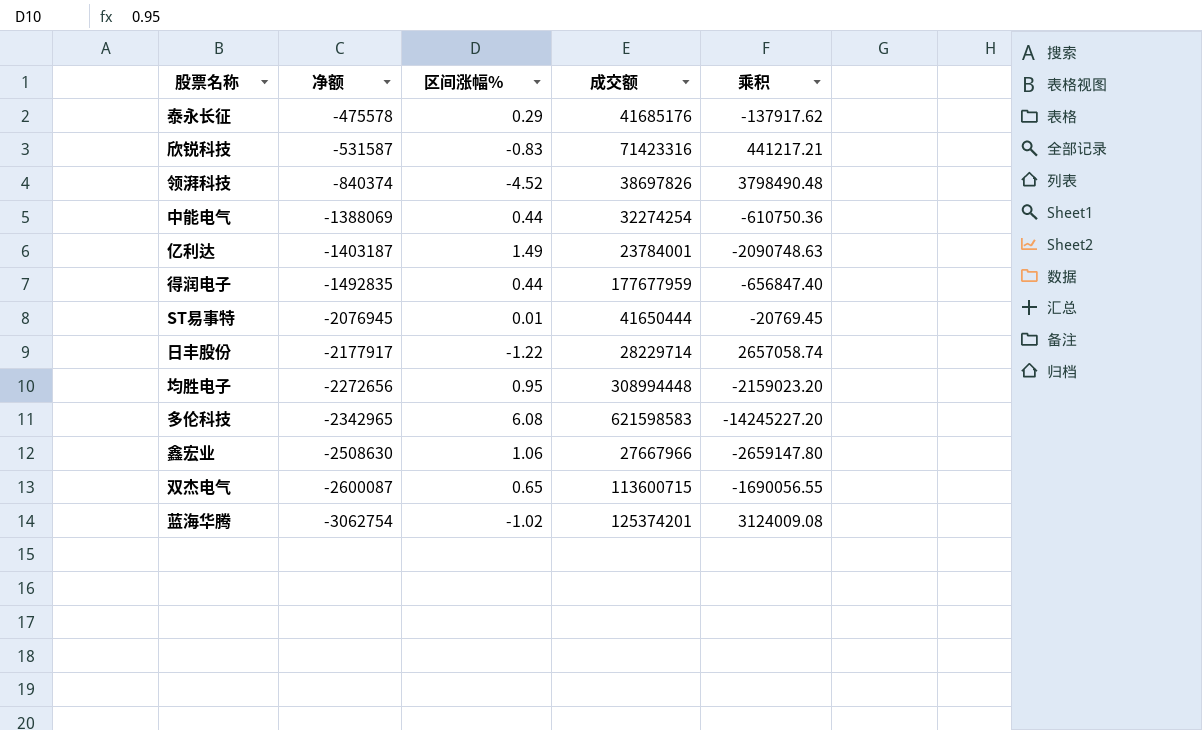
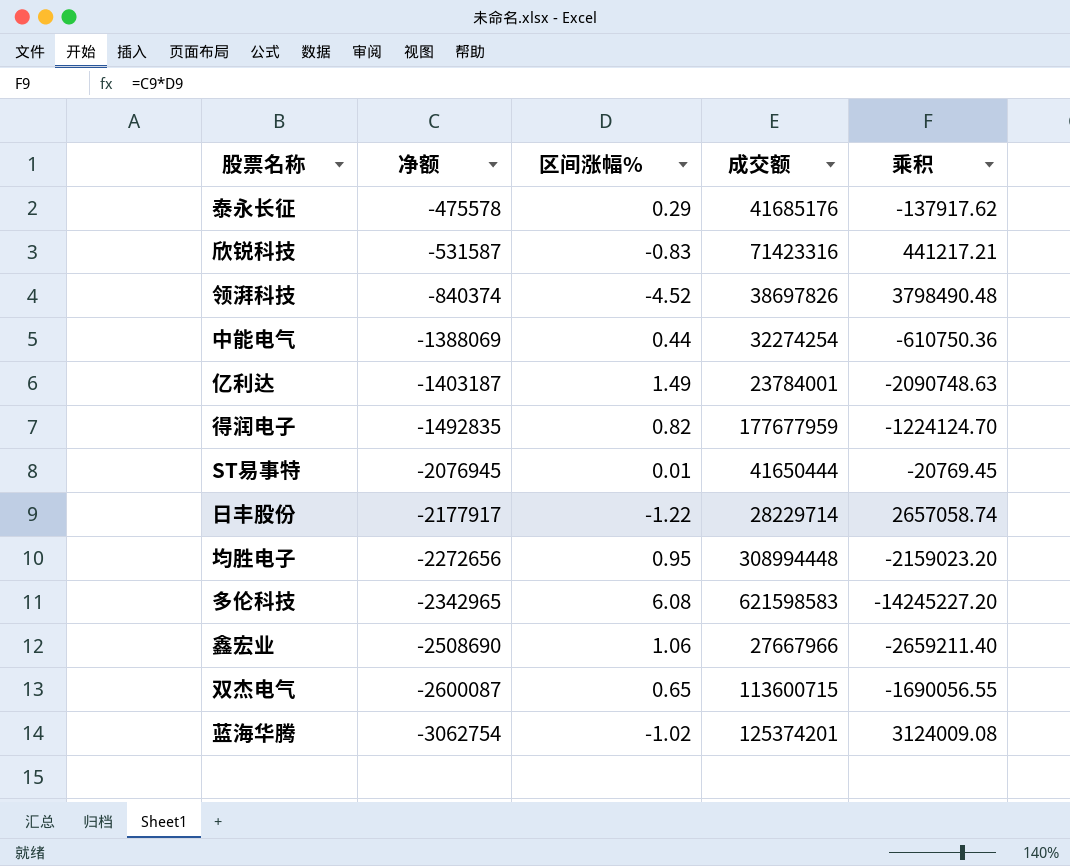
得润电子 | 区间涨幅%: 0.44 -> 0.82
得润电子 | 乘积: -656847.40 -> -1224124.70
鑫宏业 | 净额: -2508630 -> -2508690
鑫宏业 | 乘积: -2659147.80 -> -2659211.40

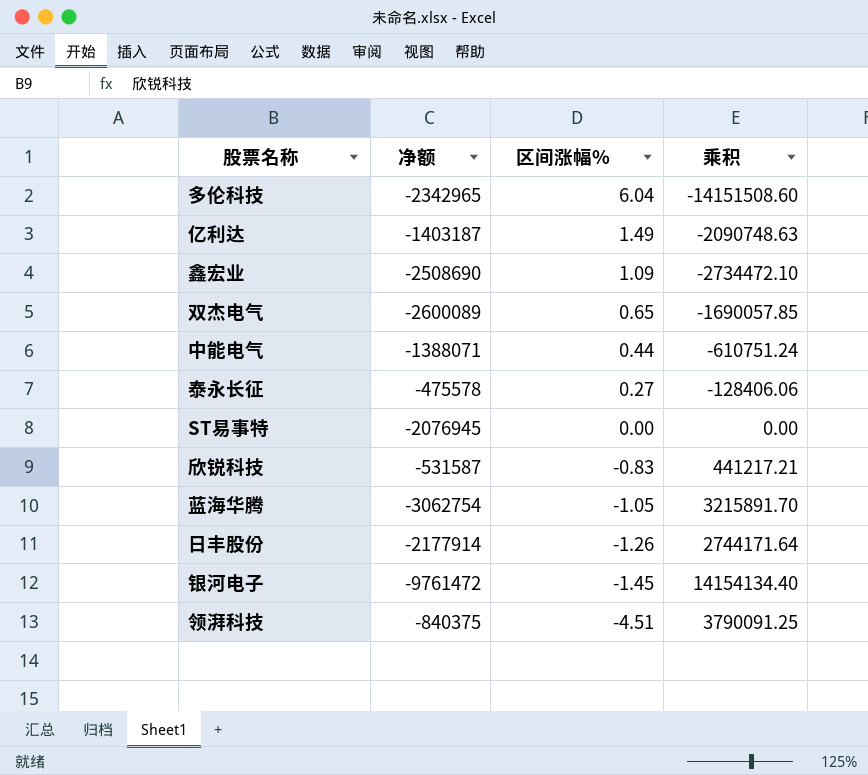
row order: 净额 descending -> 区间涨幅% descending
column 成交额 | position: 4 -> none
row 得润电子: -1492835 | 0.82 | 177677959 | -1224124.70 -> none
row 均胜电子: -2272656 | 0.95 | 308994448 | -2159023.20 -> none
多伦科技 | 区间涨幅%: 6.08 -> 6.04
多伦科技 | 乘积: -14245227.20 -> -14151508.60
鑫宏业 | 区间涨幅%: 1.06 -> 1.09
鑫宏业 | 乘积: -2659211.40 -> -2734472.10
双杰电气 | 净额: -2600087 -> -2600089
双杰电气 | 乘积: -1690056.55 -> -1690057.85
中能电气 | 净额: -1388069 -> -1388071
中能电气 | 乘积: -610750.36 -> -610751.24
泰永长征 | 区间涨幅%: 0.29 -> 0.27
泰永长征 | 乘积: -137917.62 -> -128406.06
ST易事特 | 区间涨幅%: 0.01 -> 0.00
ST易事特 | 乘积: -20769.45 -> 0.00
蓝海华腾 | 区间涨幅%: -1.02 -> -1.05
蓝海华腾 | 乘积: 3124009.08 -> 3215891.70
日丰股份 | 净额: -2177917 -> -2177914
日丰股份 | 区间涨幅%: -1.22 -> -1.26
日丰股份 | 乘积: 2657058.74 -> 2744171.64
row 银河电子: none -> -9761472 | -1.45 | 14154134.40
领湃科技 | 净额: -840374 -> -840375
领湃科技 | 区间涨幅%: -4.52 -> -4.51
领湃科技 | 乘积: 3798490.48 -> 3790091.25

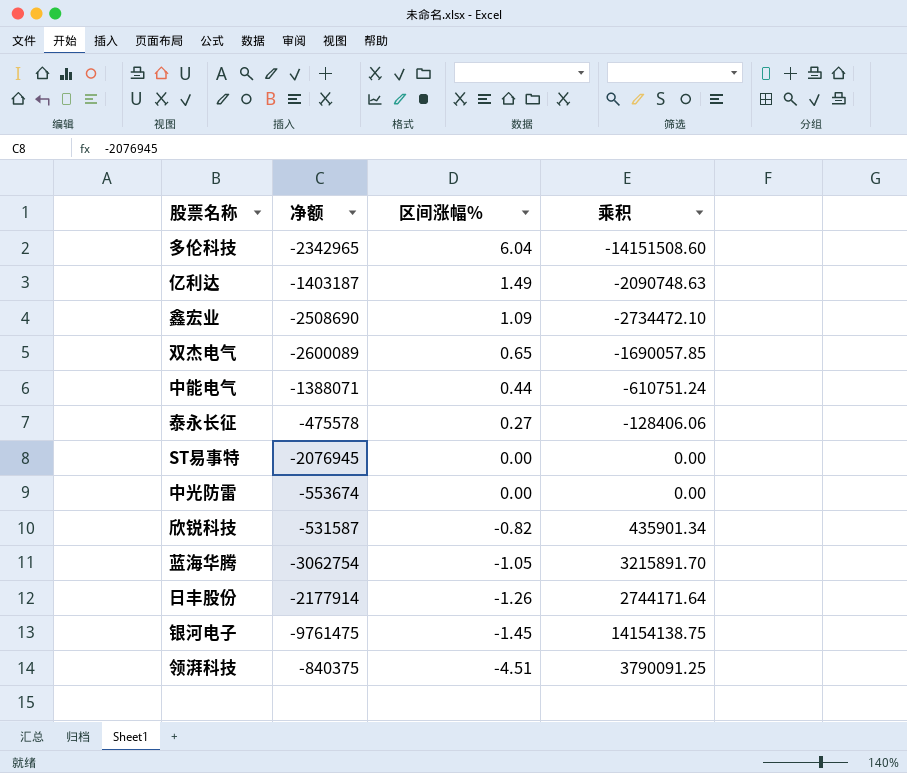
row 中光防雷: none -> -553674 | 0.00 | 0.00
欣锐科技 | 区间涨幅%: -0.83 -> -0.82
欣锐科技 | 乘积: 441217.21 -> 435901.34
银河电子 | 净额: -9761472 -> -9761475
银河电子 | 乘积: 14154134.40 -> 14154138.75

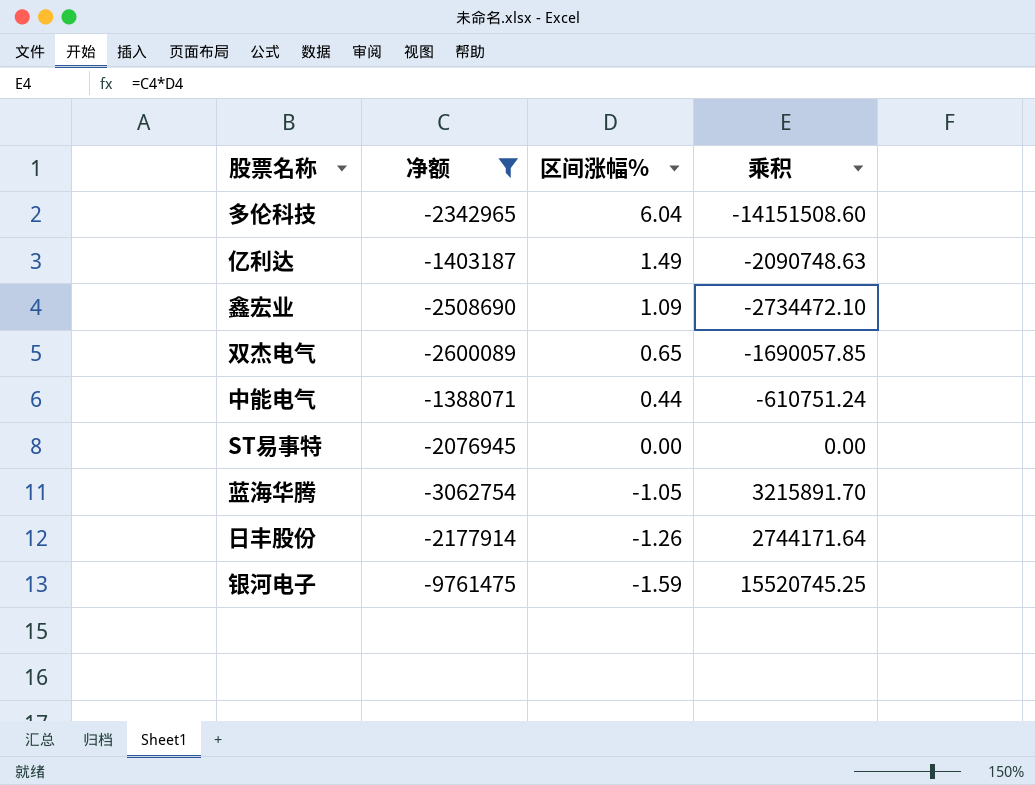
filter: none -> 净额 <= -1388071
银河电子 | 区间涨幅%: -1.45 -> -1.59
银河电子 | 乘积: 14154138.75 -> 15520745.25

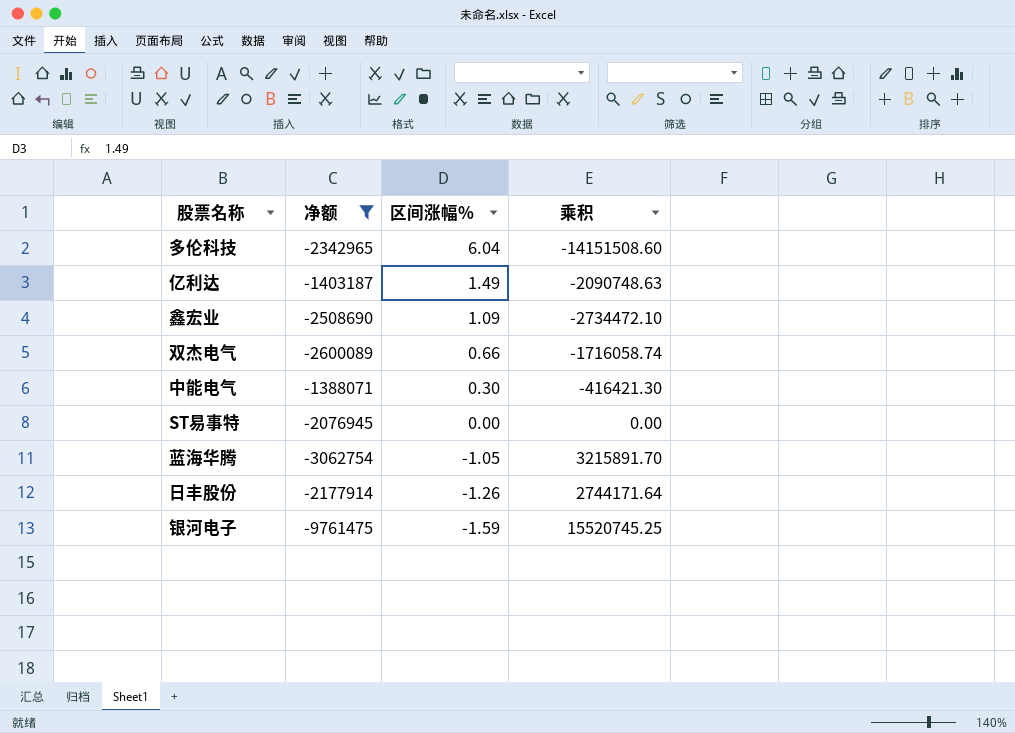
双杰电气 | 区间涨幅%: 0.65 -> 0.66
双杰电气 | 乘积: -1690057.85 -> -1716058.74
中能电气 | 区间涨幅%: 0.44 -> 0.30
中能电气 | 乘积: -610751.24 -> -416421.30

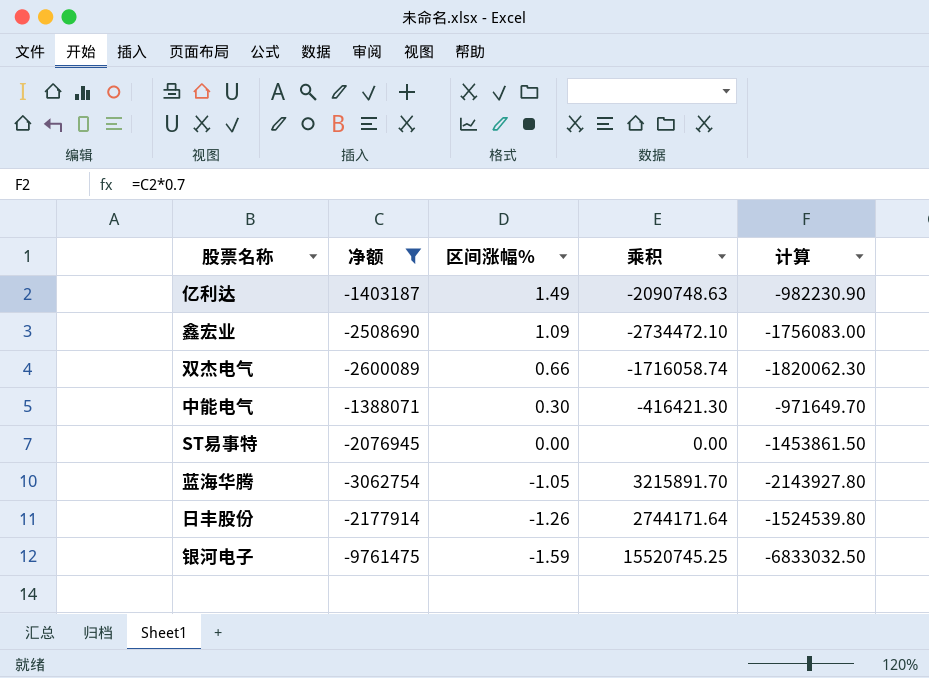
column 计算 | formula: none -> [净额] * 0.7
row 多伦科技: -2342965 | 6.04 | -14151508.60 -> none

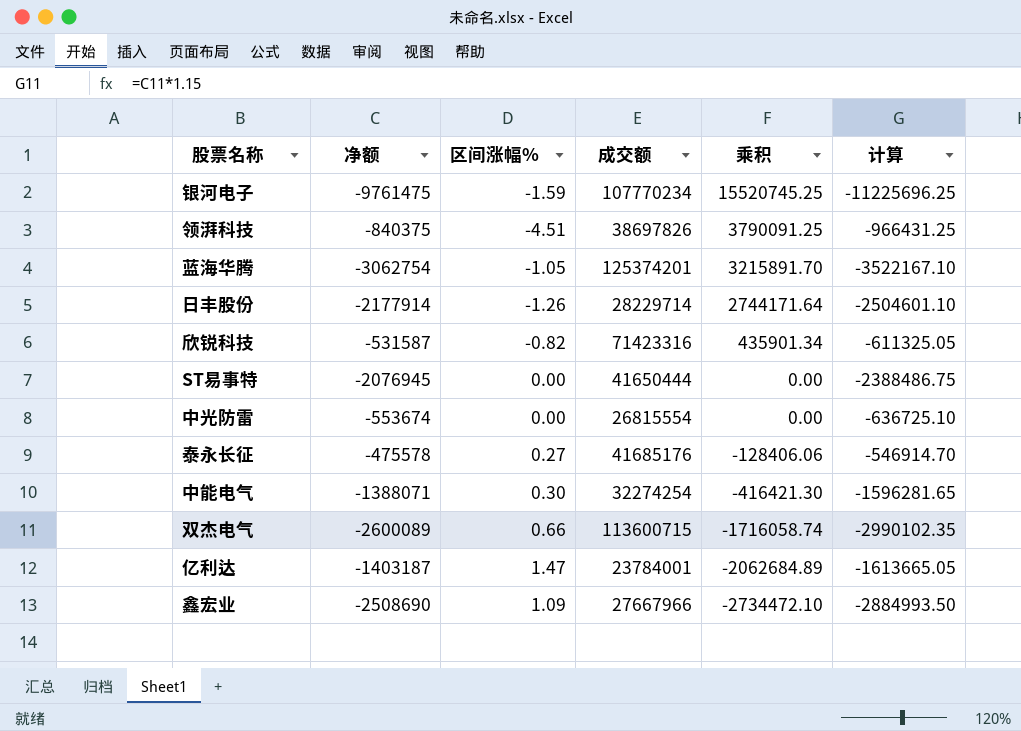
filter: 净额 <= -1388071 -> none
row order: 区间涨幅% descending -> 乘积 descending
column 成交额 | position: none -> 4
column 计算 | formula: [净额] * 0.7 -> [净额] * 1.15
亿利达 | 区间涨幅%: 1.49 -> 1.47
亿利达 | 乘积: -2090748.63 -> -2062684.89

